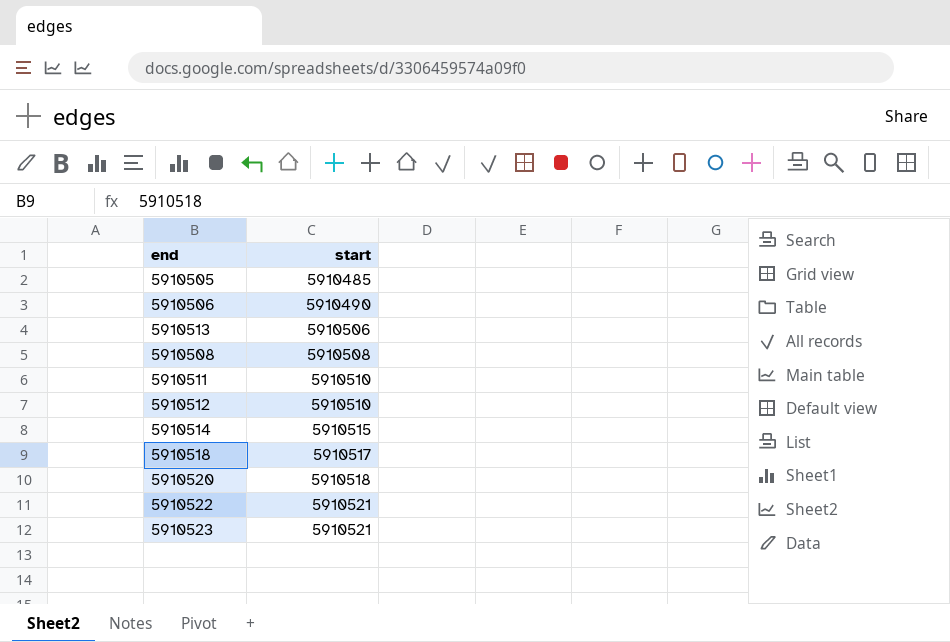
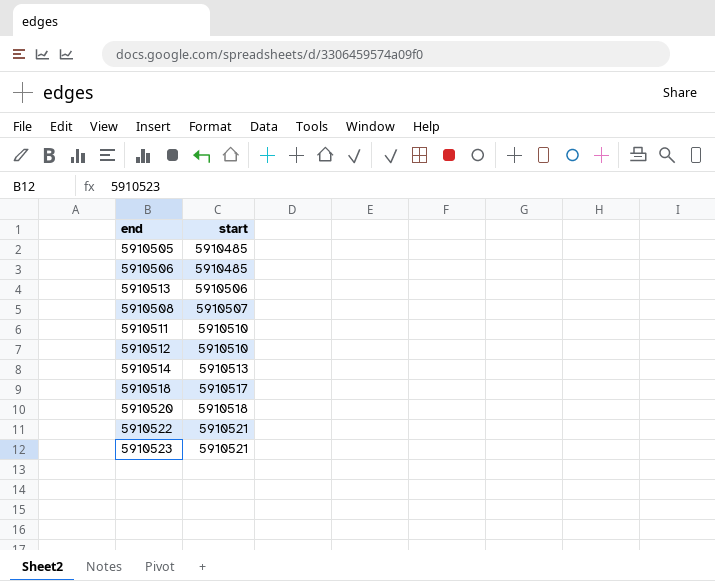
5910506 | start: 5910490 -> 5910485
5910508 | start: 5910508 -> 5910507
5910514 | start: 5910515 -> 5910513

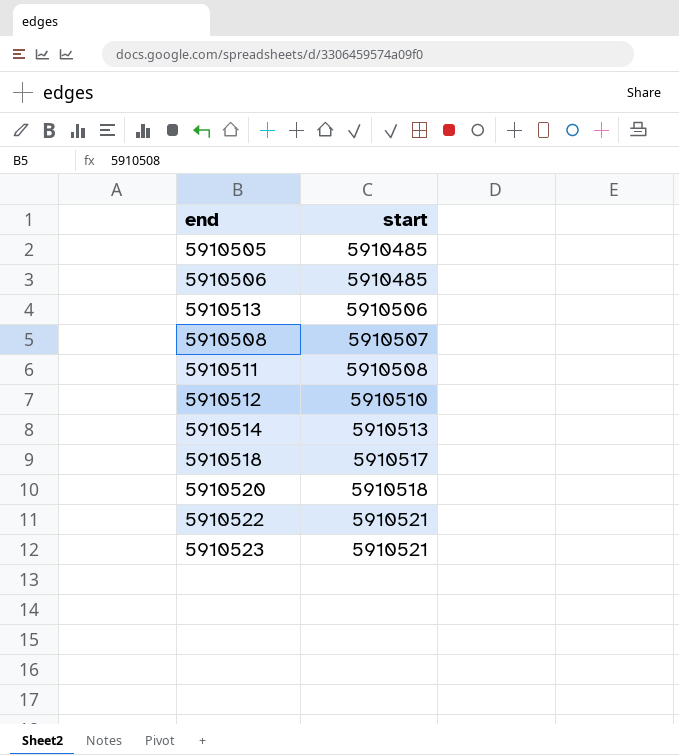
5910511 | start: 5910510 -> 5910508

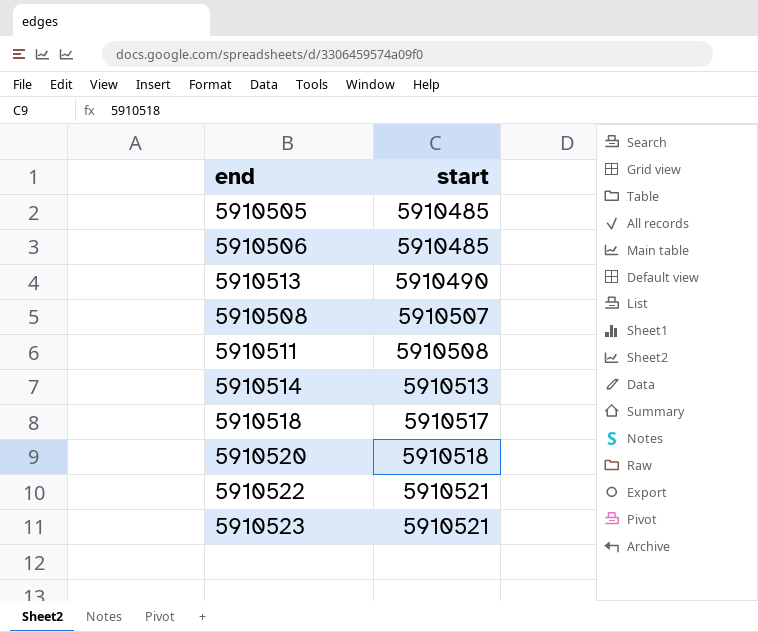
row 5910512: 5910510 -> none
5910513 | start: 5910506 -> 5910490

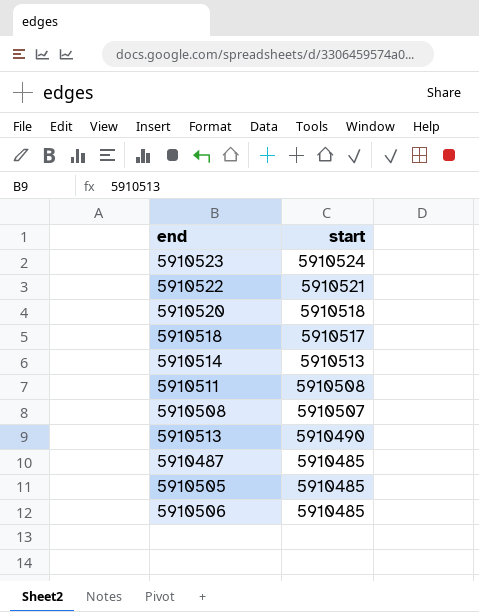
row order: start ascending -> start descending
5910523 | start: 5910521 -> 5910524
row 5910487: none -> 5910485

